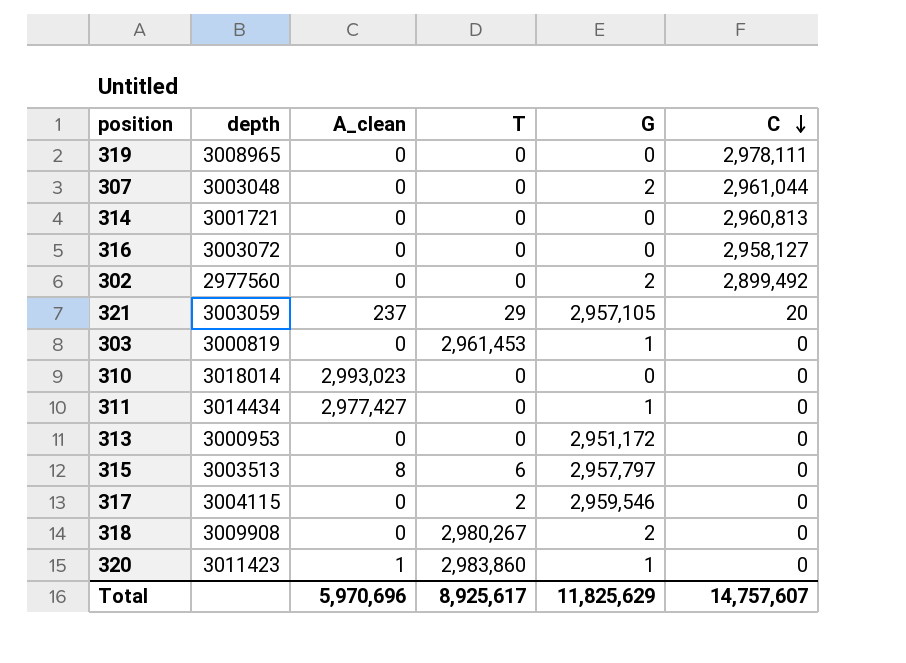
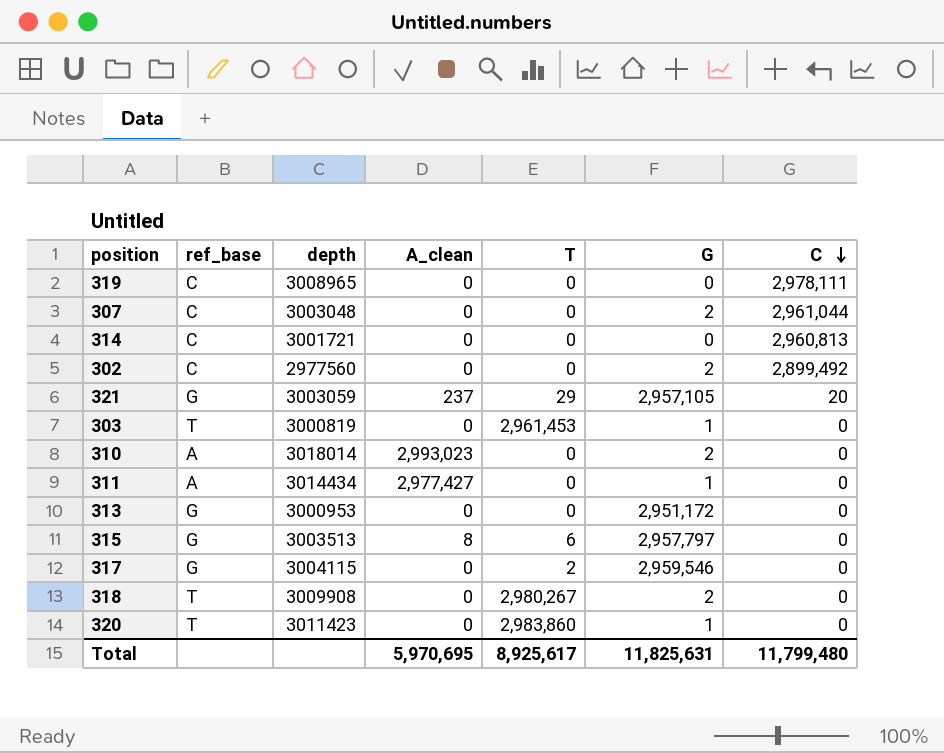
column ref_base | position: none -> 2
row 316: 3003072 | 0 | 0 | 0 | 2,958,127 -> none
310 | G: 0 -> 2
320 | A_clean: 1 -> 0
Total | A_clean: 5,970,696 -> 5,970,695
Total | G: 11,825,629 -> 11,825,631
Total | C: 14,757,607 -> 11,799,480

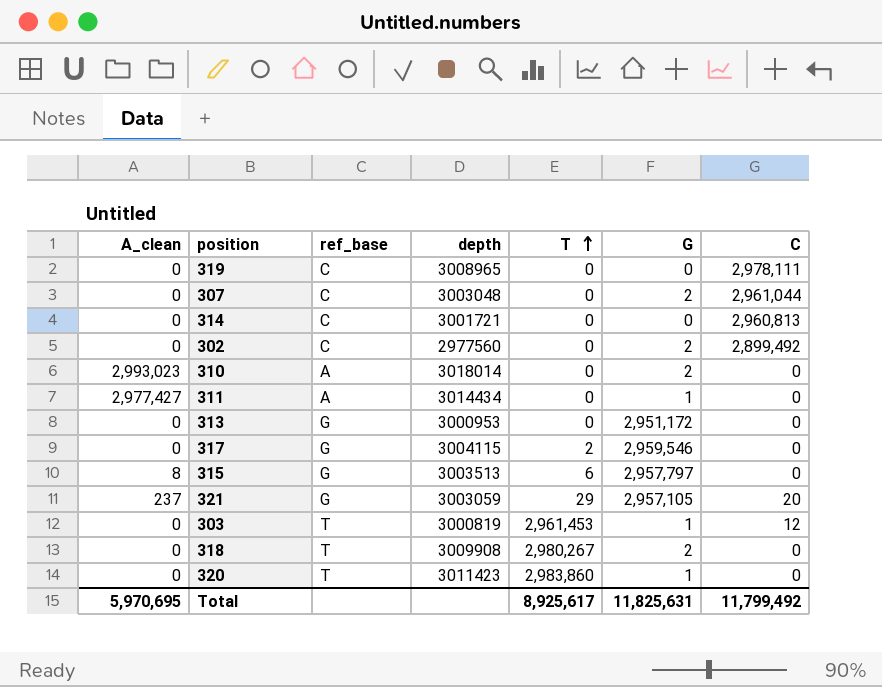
row order: C descending -> T ascending
column A_clean | position: 4 -> 1
303 | C: 0 -> 12
Total | C: 11,799,480 -> 11,799,492

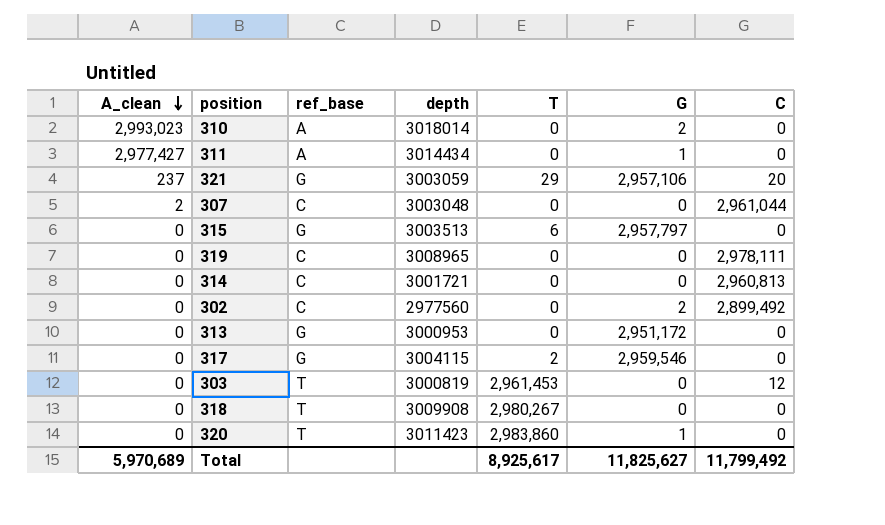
row order: T ascending -> A_clean descending
321 | G: 2,957,105 -> 2,957,106
307 | A_clean: 0 -> 2
307 | G: 2 -> 0
315 | A_clean: 8 -> 0
303 | G: 1 -> 0
318 | G: 2 -> 0
Total | A_clean: 5,970,695 -> 5,970,689
Total | G: 11,825,631 -> 11,825,627

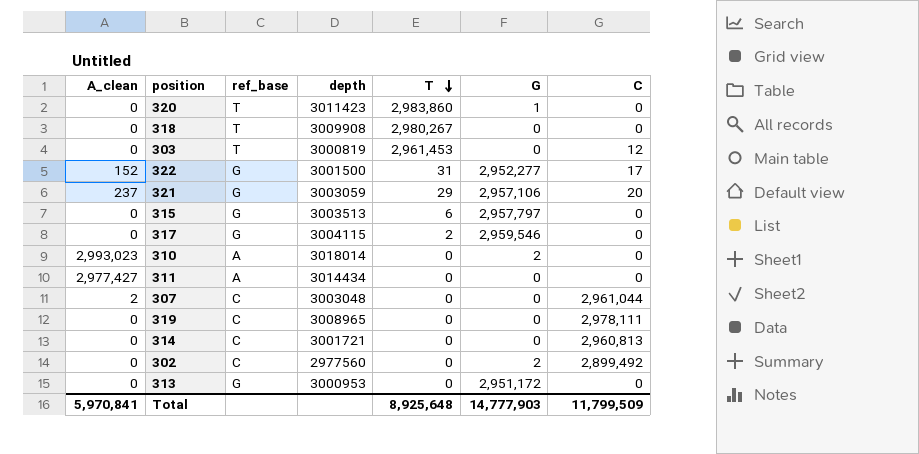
row order: A_clean descending -> T descending
row 322: none -> 152 | G | 3001500 | 31 | 2,952,277 | 17
311 | G: 1 -> 0
Total | A_clean: 5,970,689 -> 5,970,841
Total | T: 8,925,617 -> 8,925,648
Total | G: 11,825,627 -> 14,777,903
Total | C: 11,799,492 -> 11,799,509

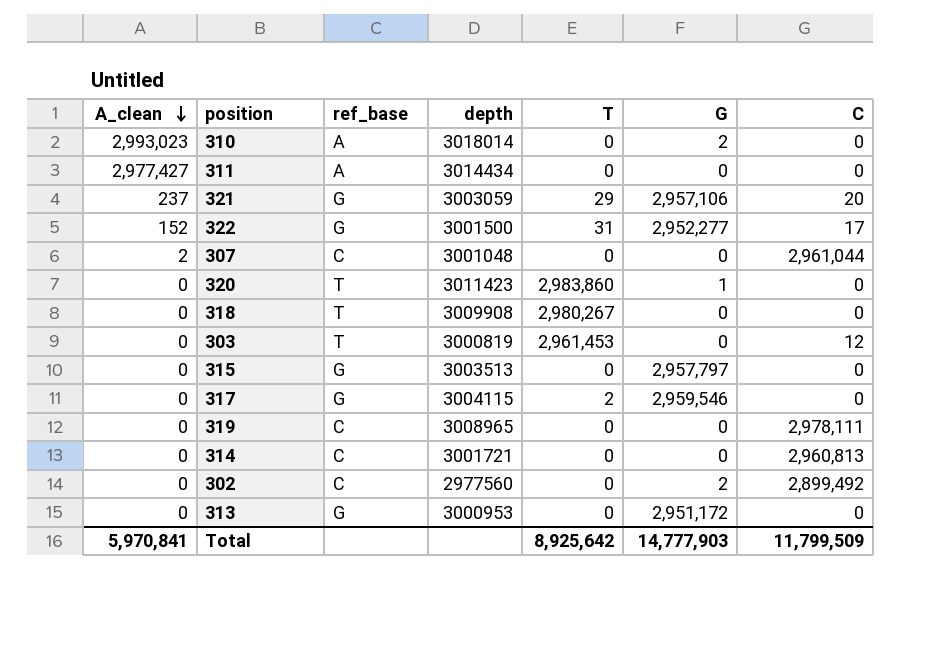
row order: T descending -> A_clean descending
307 | depth: 3003048 -> 3001048
315 | T: 6 -> 0
Total | T: 8,925,648 -> 8,925,642

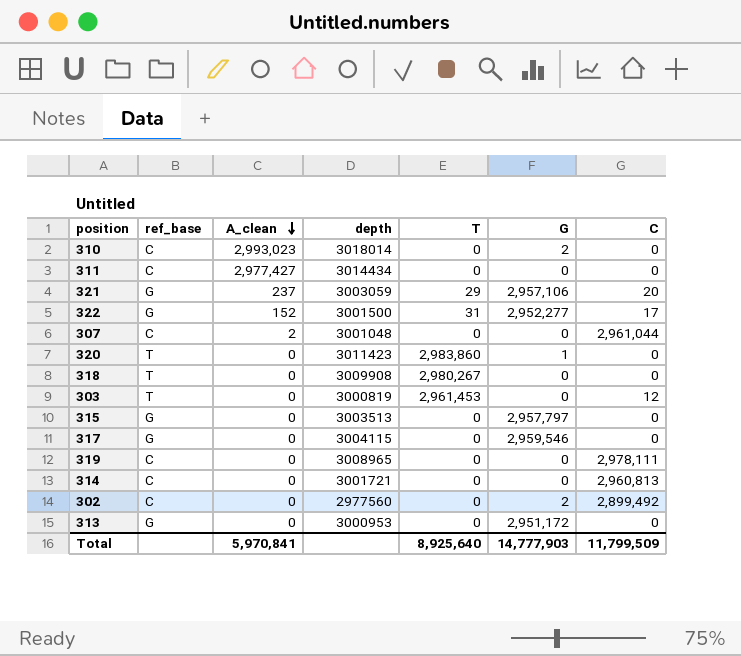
column A_clean | position: 1 -> 3
310 | ref_base: A -> C
311 | ref_base: A -> C
317 | T: 2 -> 0
Total | T: 8,925,642 -> 8,925,640

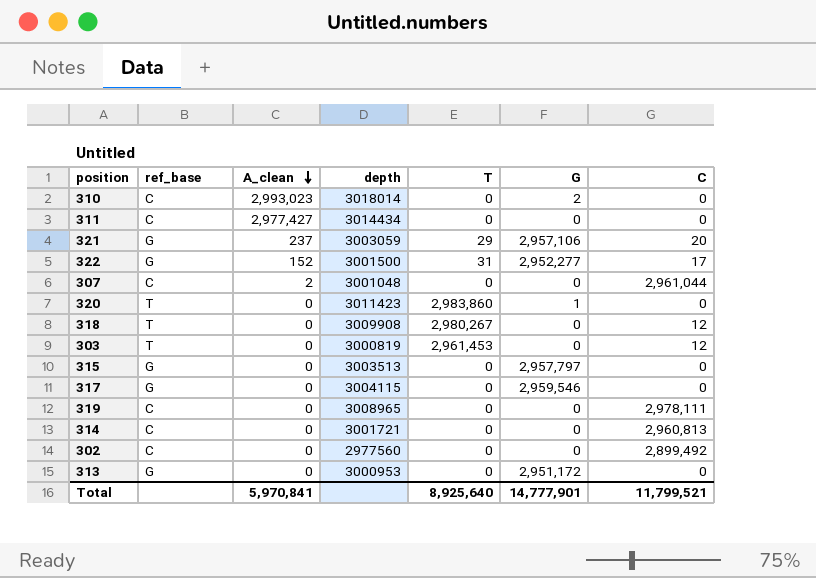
318 | C: 0 -> 12
302 | G: 2 -> 0
Total | G: 14,777,903 -> 14,777,901
Total | C: 11,799,509 -> 11,799,521

